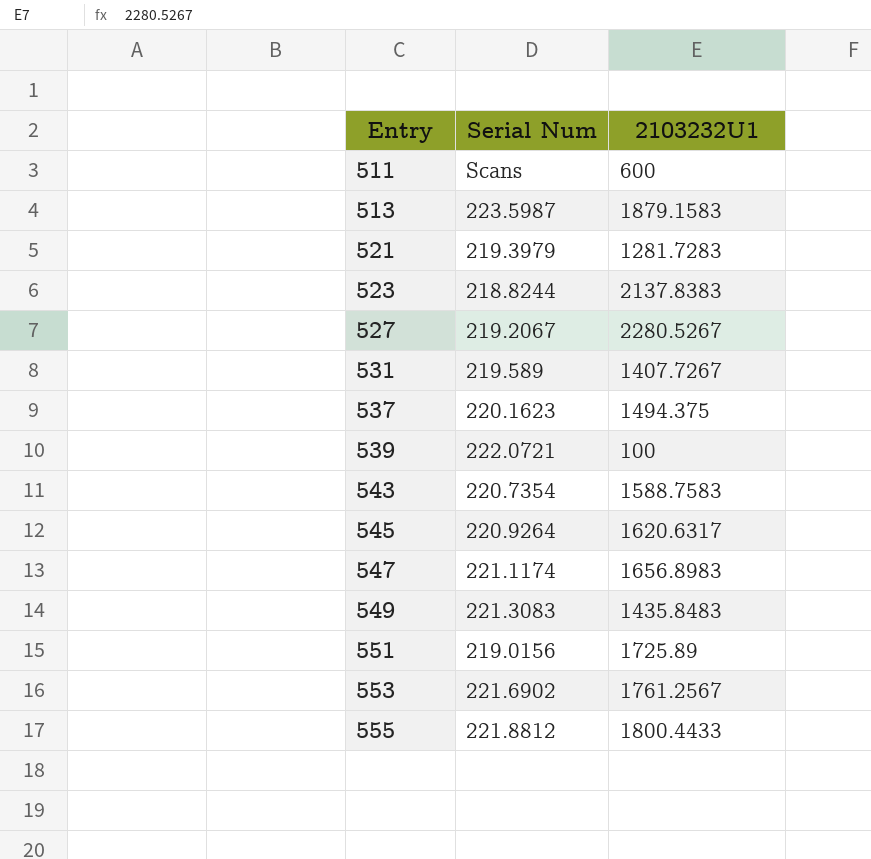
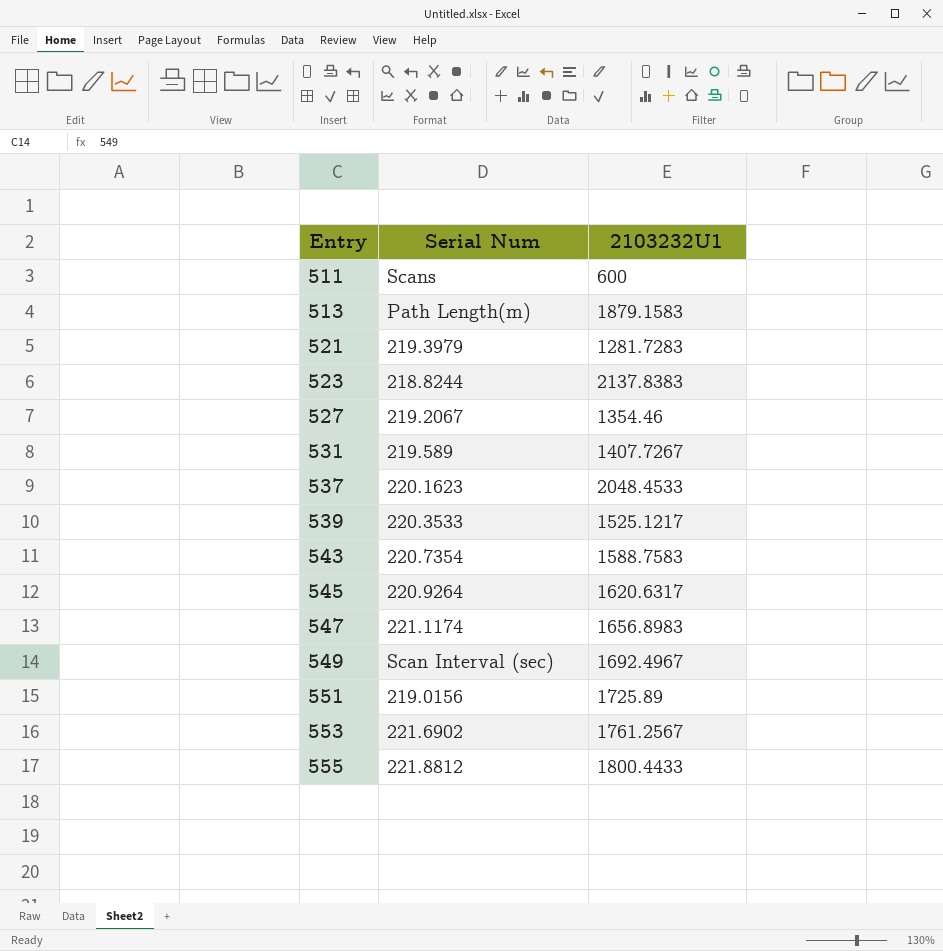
513 | Serial Num: 223.5987 -> Path Length(m)
527 | 2103232U1: 2280.5267 -> 1354.46
537 | 2103232U1: 1494.375 -> 2048.4533
539 | Serial Num: 222.0721 -> 220.3533
539 | 2103232U1: 100 -> 1525.1217
549 | Serial Num: 221.3083 -> Scan Interval (sec)
549 | 2103232U1: 1435.8483 -> 1692.4967

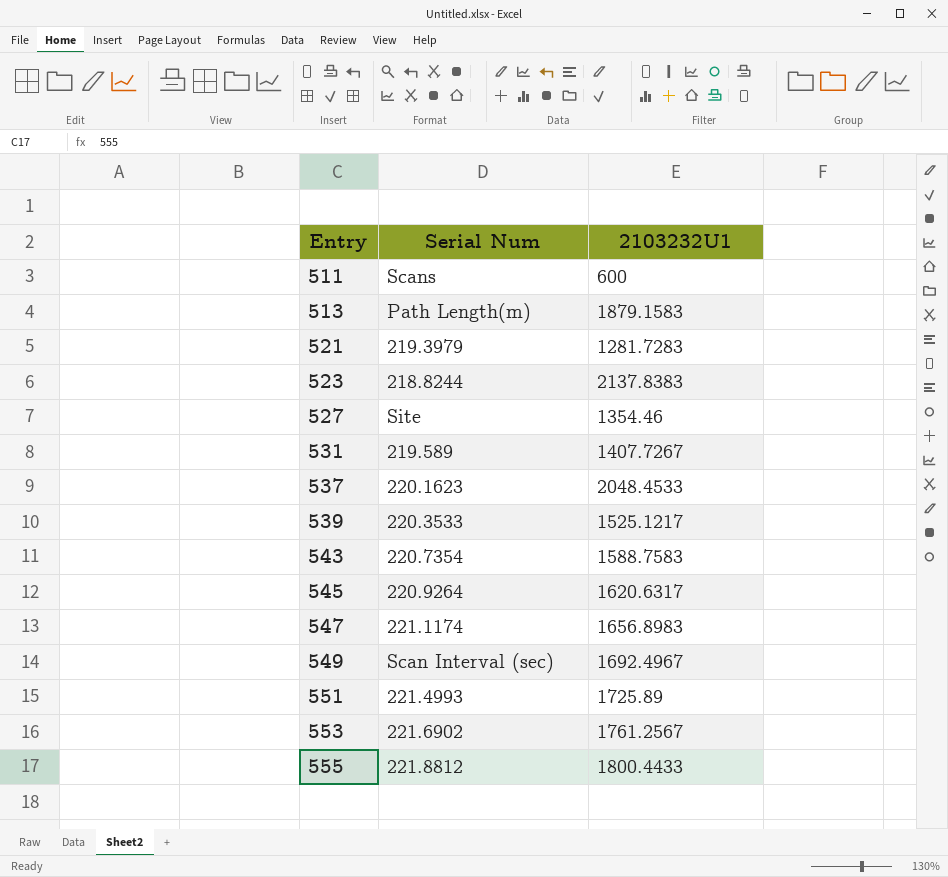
527 | Serial Num: 219.2067 -> Site
551 | Serial Num: 219.0156 -> 221.4993

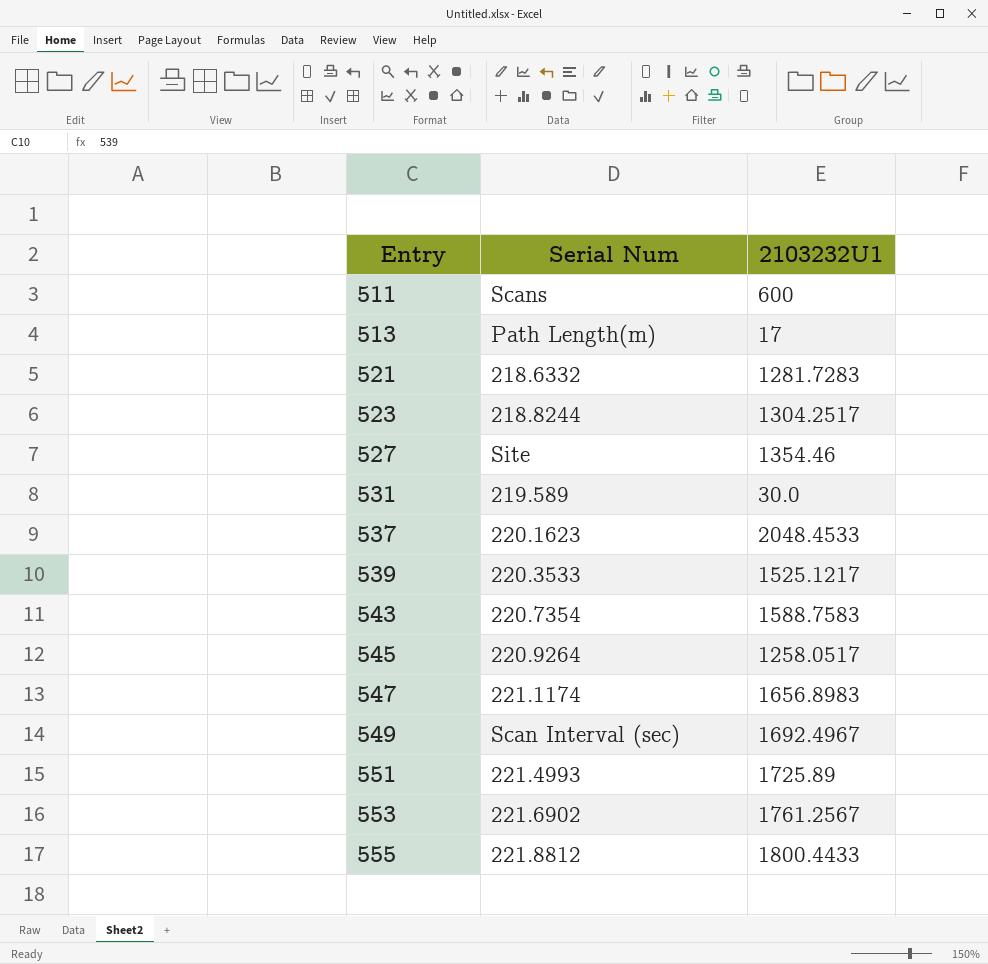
513 | 2103232U1: 1879.1583 -> 17
521 | Serial Num: 219.3979 -> 218.6332
523 | 2103232U1: 2137.8383 -> 1304.2517
531 | 2103232U1: 1407.7267 -> 30.0
545 | 2103232U1: 1620.6317 -> 1258.0517

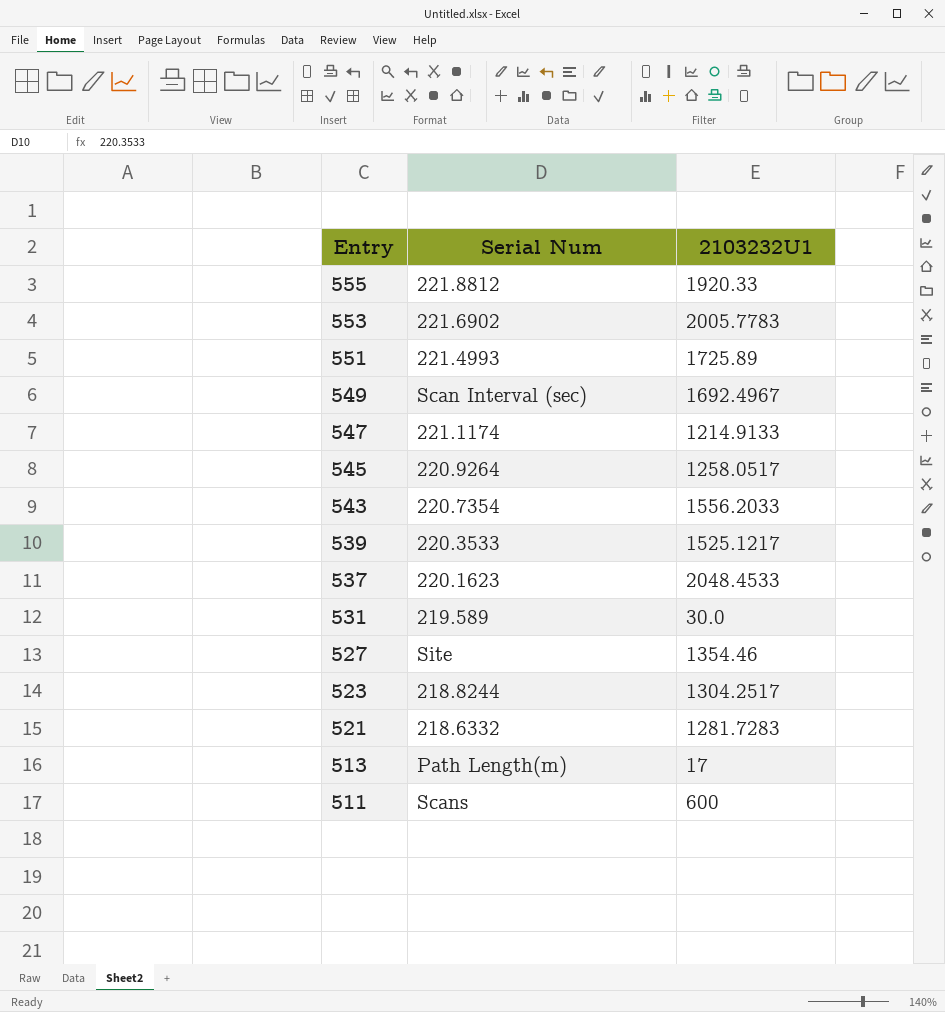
row order: Entry ascending -> Entry descending
555 | 2103232U1: 1800.4433 -> 1920.33
553 | 2103232U1: 1761.2567 -> 2005.7783
547 | 2103232U1: 1656.8983 -> 1214.9133
543 | 2103232U1: 1588.7583 -> 1556.2033

